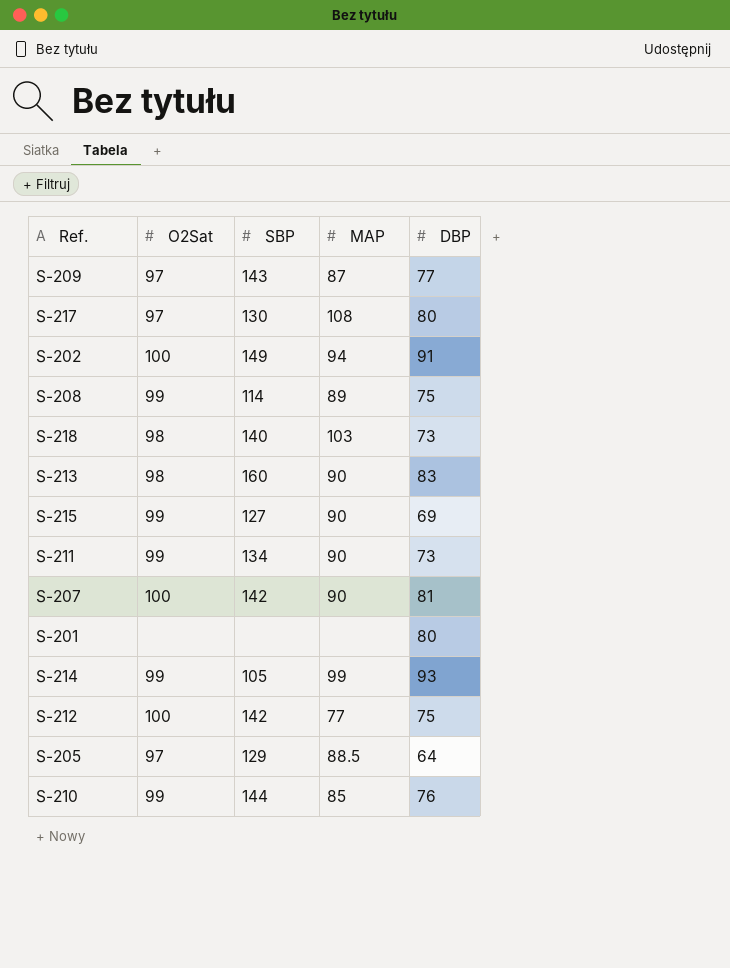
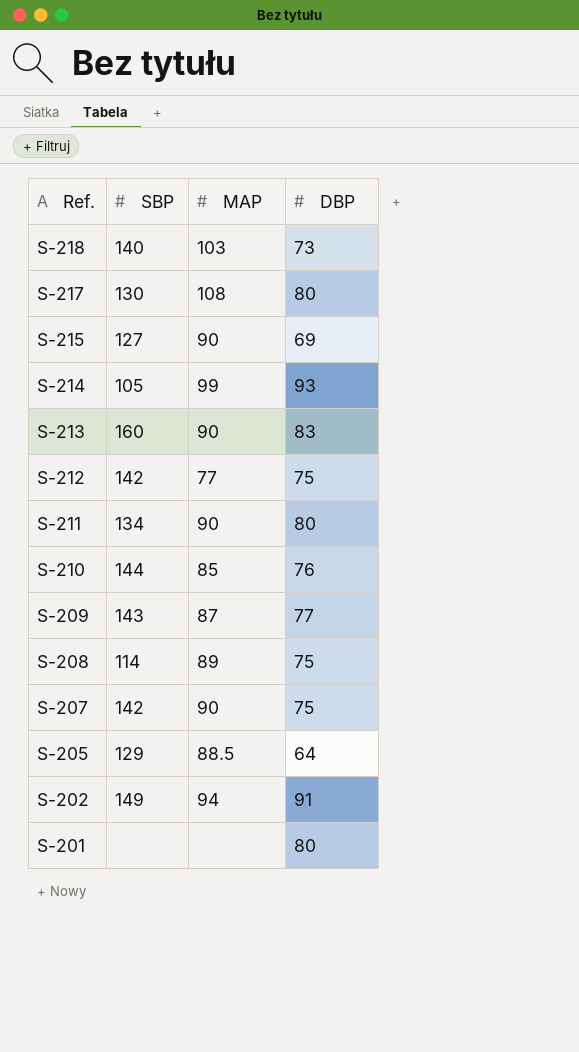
row order: none -> Ref. descending
column O2Sat | position: 2 -> none
S-211 | DBP: 73 -> 80
S-207 | DBP: 81 -> 75

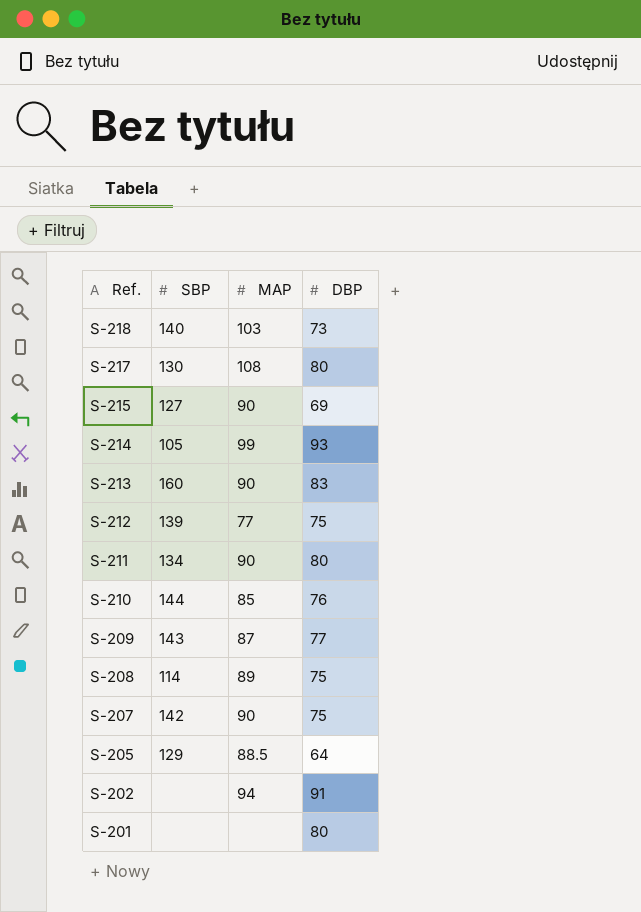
S-212 | SBP: 142 -> 139
S-202 | SBP: 149 -> none

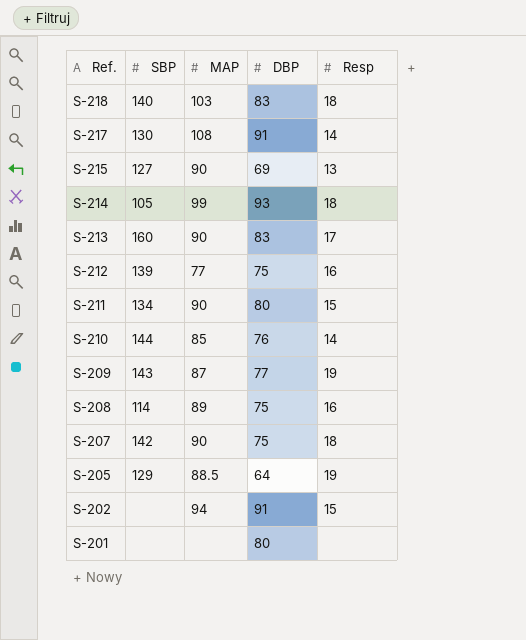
column Resp | position: none -> 5
S-218 | DBP: 73 -> 83
S-217 | DBP: 80 -> 91

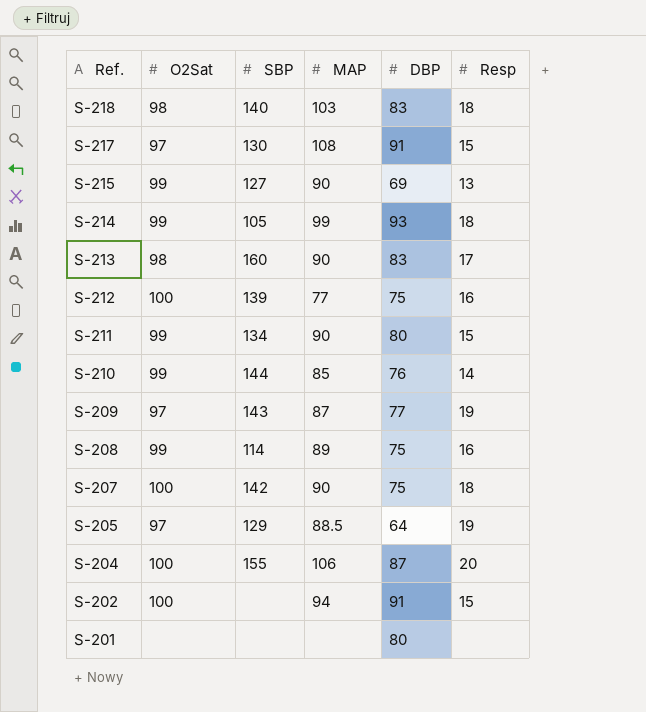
column O2Sat | position: none -> 2
S-217 | Resp: 14 -> 15
row S-204: none -> 100 | 155 | 106 | 87 | 20

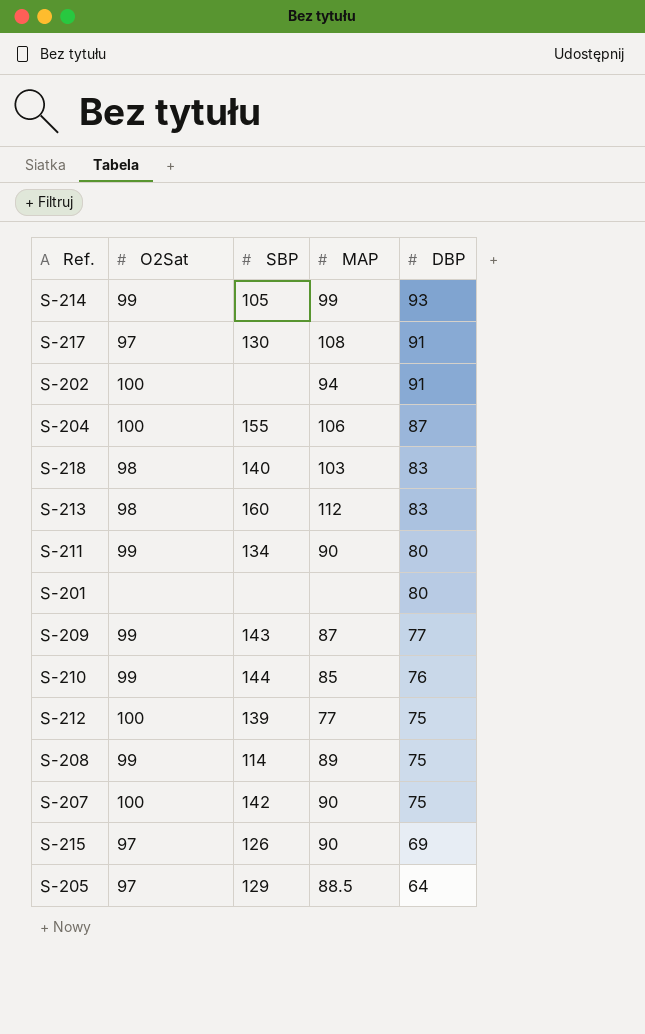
row order: Ref. descending -> DBP descending
column Resp | position: 6 -> none
S-213 | MAP: 90 -> 112
S-209 | O2Sat: 97 -> 99
S-215 | O2Sat: 99 -> 97
S-215 | SBP: 127 -> 126

